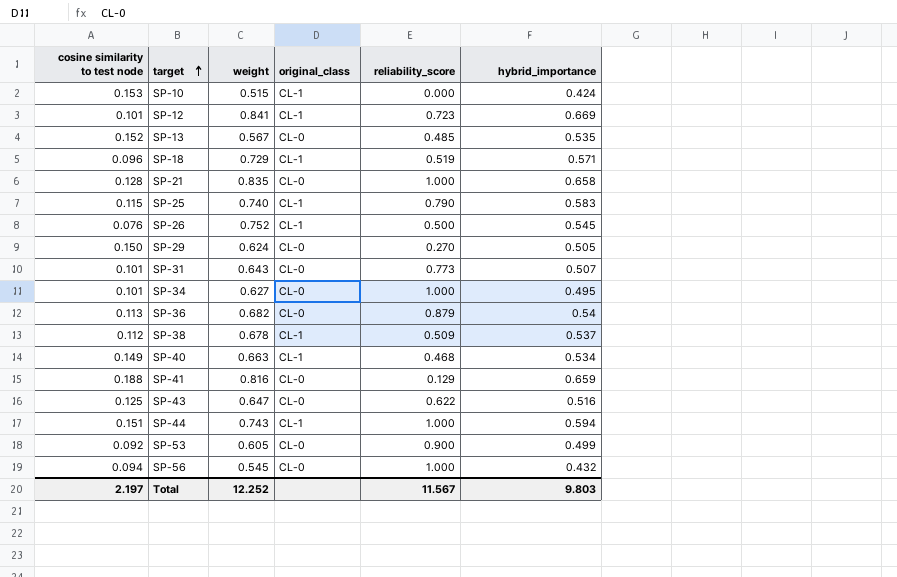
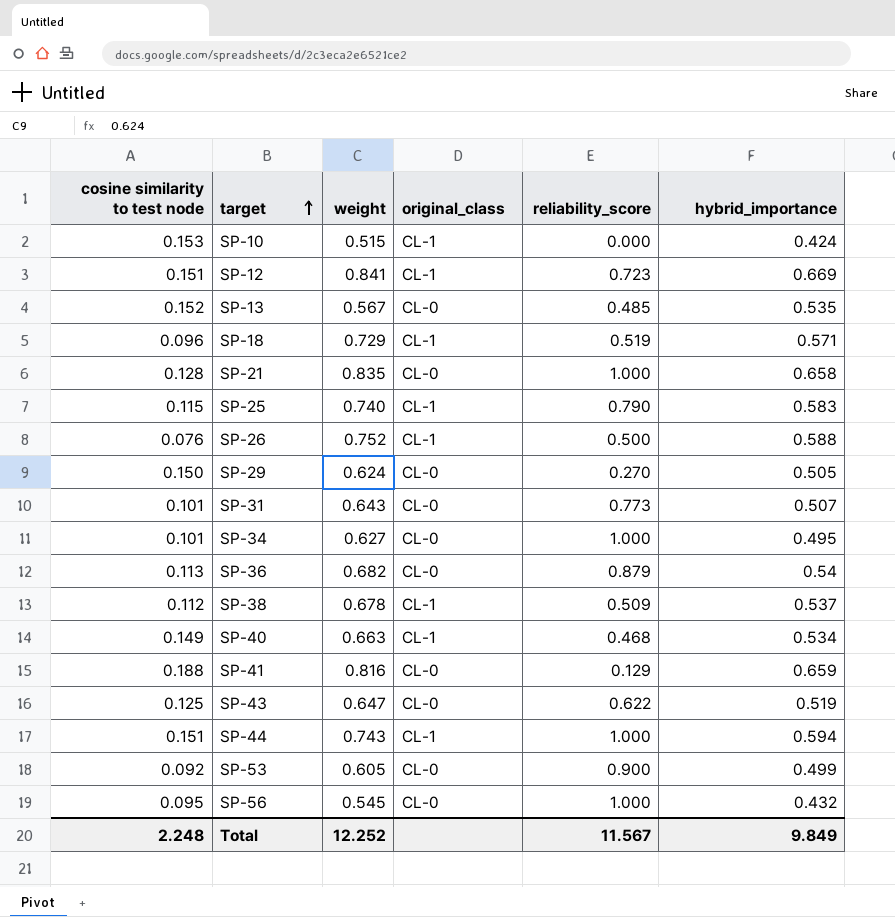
SP-12 | cosine similarity to test node: 0.101 -> 0.151
SP-26 | hybrid_importance: 0.545 -> 0.588
SP-43 | hybrid_importance: 0.516 -> 0.519
SP-56 | cosine similarity to test node: 0.094 -> 0.095
Total | cosine similarity to test node: 2.197 -> 2.248
Total | hybrid_importance: 9.803 -> 9.849

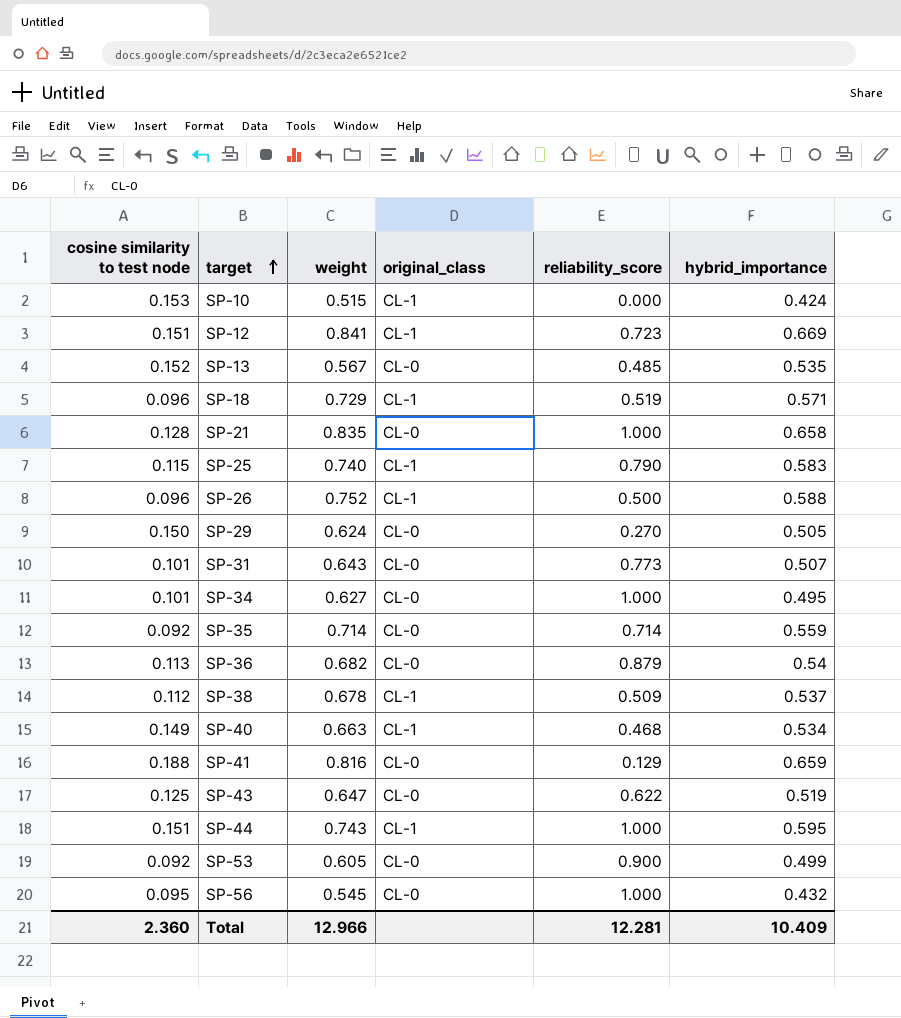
SP-26 | cosine similarity to test node: 0.076 -> 0.096
row SP-35: none -> 0.092 | 0.714 | CL-0 | 0.714 | 0.559
SP-44 | hybrid_importance: 0.594 -> 0.595
Total | cosine similarity to test node: 2.248 -> 2.360
Total | weight: 12.252 -> 12.966
Total | reliability_score: 11.567 -> 12.281
Total | hybrid_importance: 9.849 -> 10.409

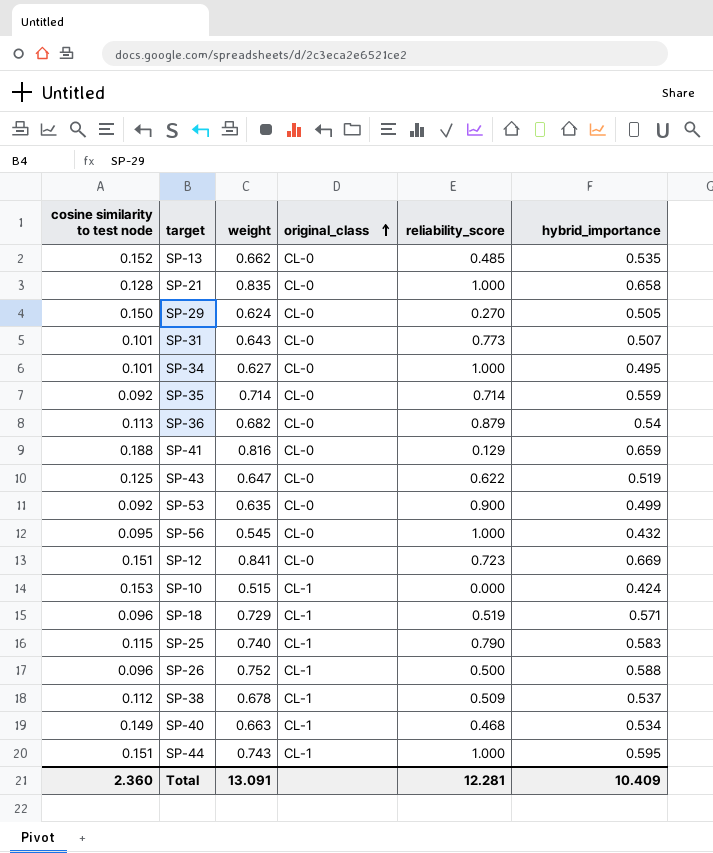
row order: target ascending -> original_class ascending
SP-13 | weight: 0.567 -> 0.662
SP-53 | weight: 0.605 -> 0.635
SP-12 | original_class: CL-1 -> CL-0
Total | weight: 12.966 -> 13.091

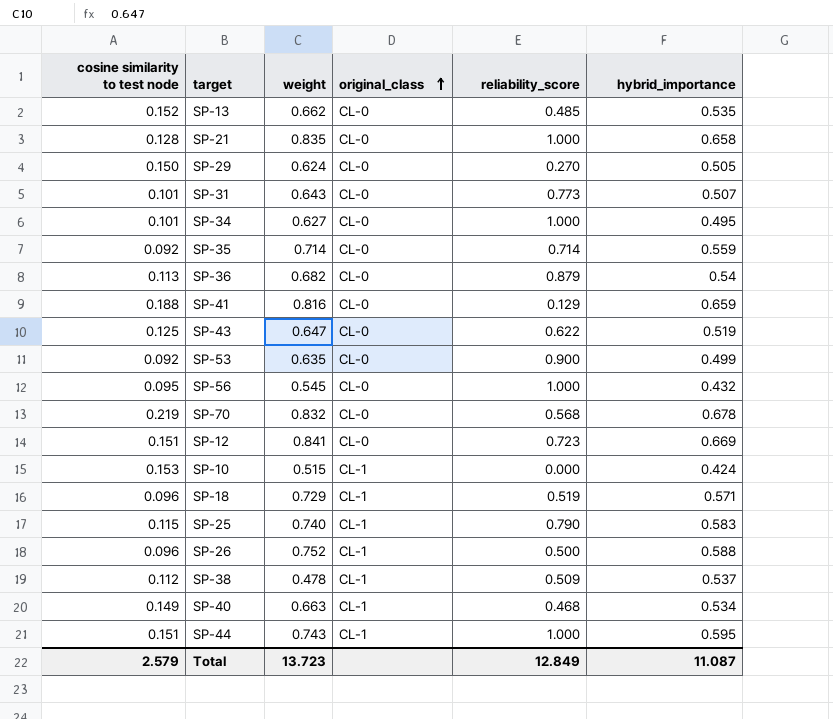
row SP-70: none -> 0.219 | 0.832 | CL-0 | 0.568 | 0.678
SP-38 | weight: 0.678 -> 0.478
Total | cosine similarity to test node: 2.360 -> 2.579
Total | weight: 13.091 -> 13.723
Total | reliability_score: 12.281 -> 12.849
Total | hybrid_importance: 10.409 -> 11.087

